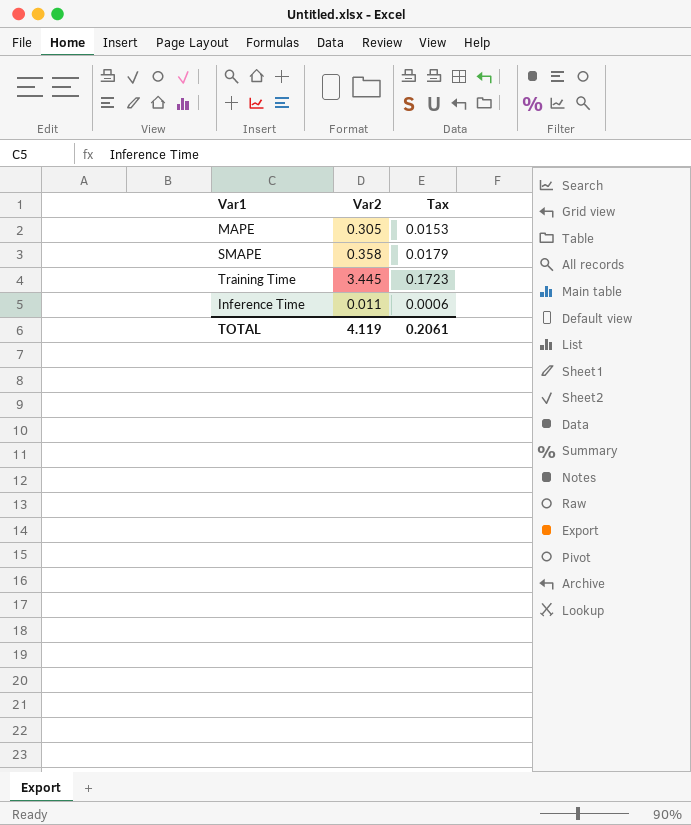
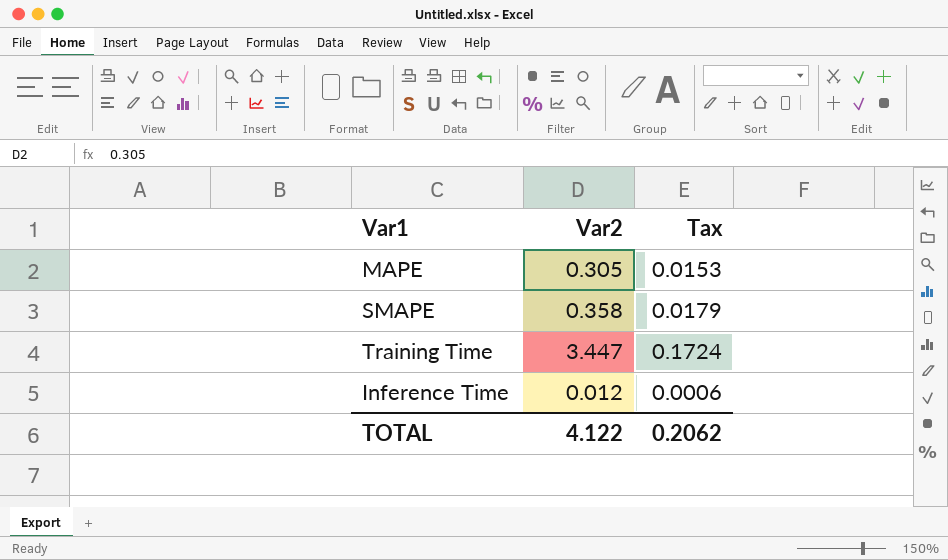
Training Time | Var2: 3.445 -> 3.447
Training Time | Tax: 0.1723 -> 0.1724
Inference Time | Var2: 0.011 -> 0.012
TOTAL | Var2: 4.119 -> 4.122
TOTAL | Tax: 0.2061 -> 0.2062

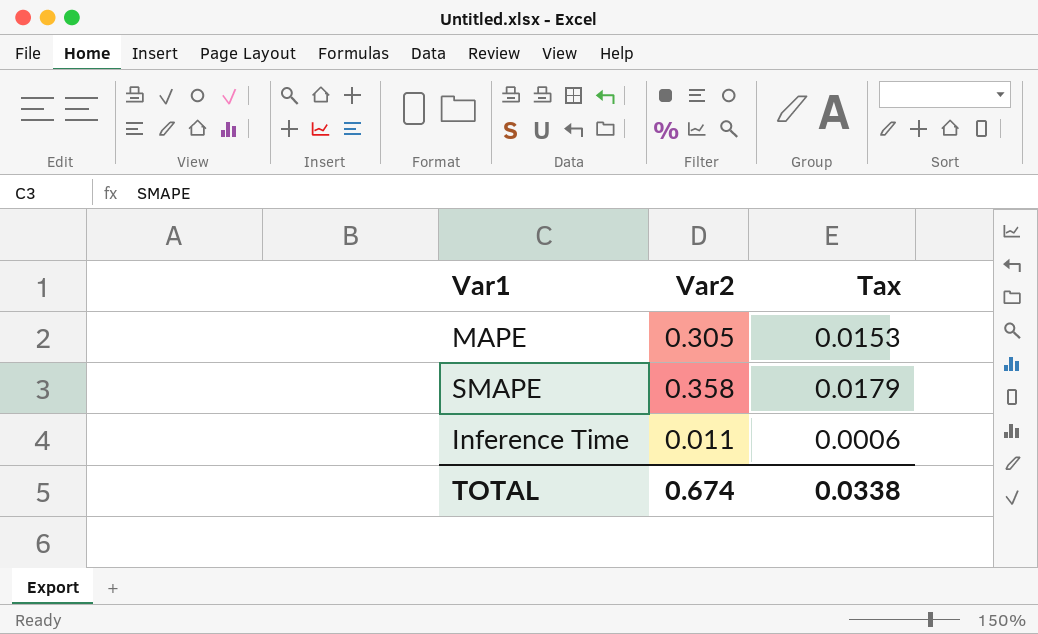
row Training Time: 3.447 | 0.1724 -> none
Inference Time | Var2: 0.012 -> 0.011
TOTAL | Var2: 4.122 -> 0.674
TOTAL | Tax: 0.2062 -> 0.0338

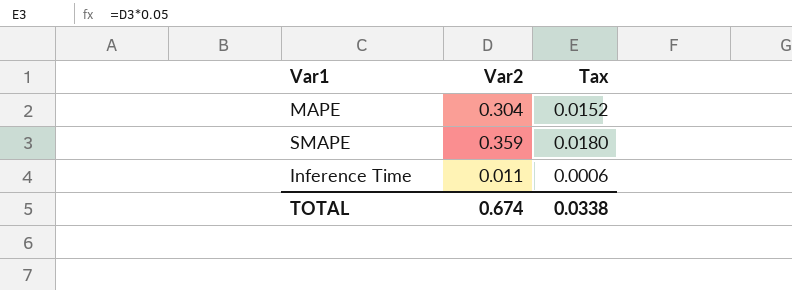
MAPE | Var2: 0.305 -> 0.304
MAPE | Tax: 0.0153 -> 0.0152
SMAPE | Var2: 0.358 -> 0.359
SMAPE | Tax: 0.0179 -> 0.0180

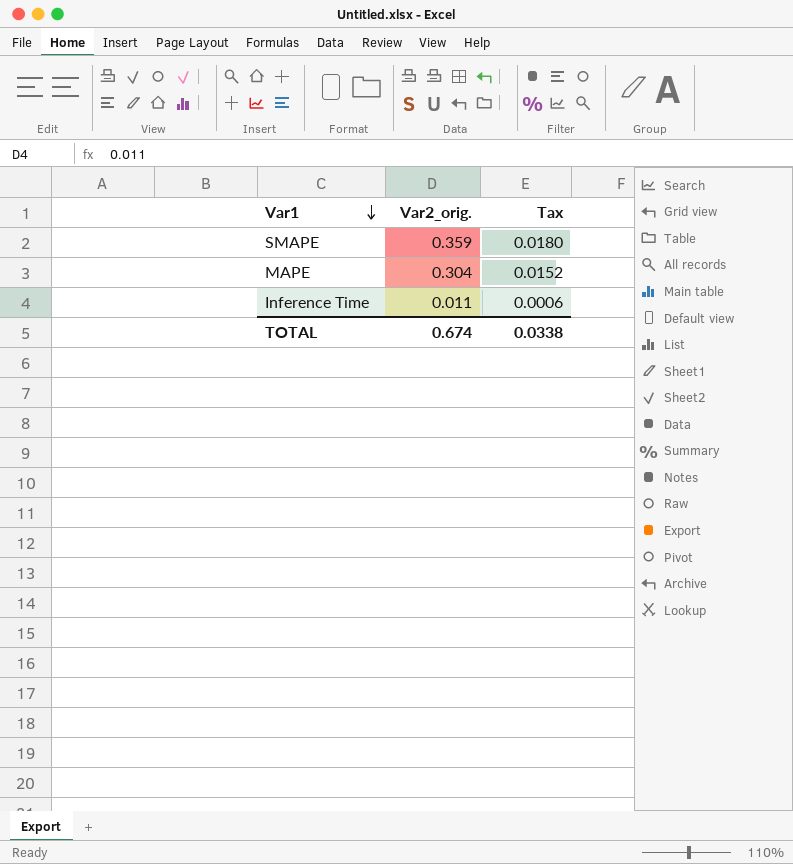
row order: none -> Var1 descending
column name: Var2 -> Var2_orig.

